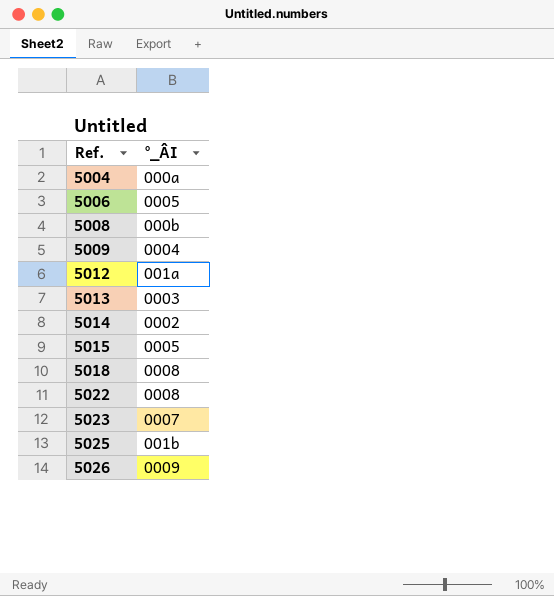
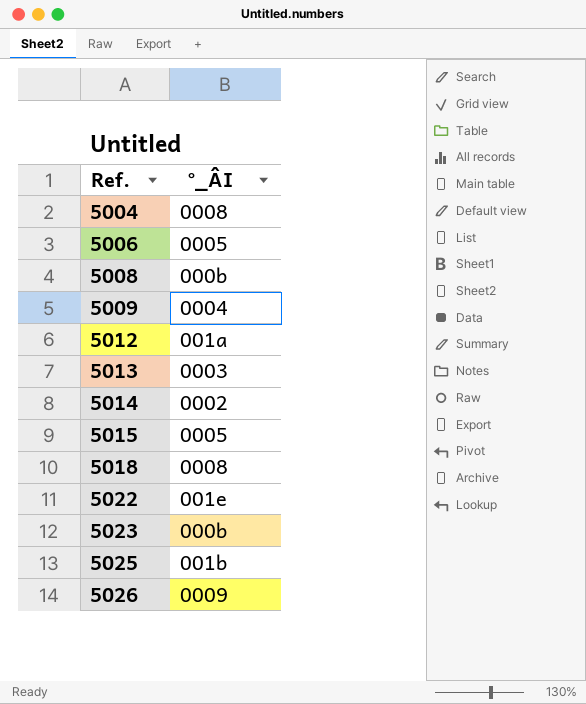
5004 | °_ÂI: 000a -> 0008
5022 | °_ÂI: 0008 -> 001e
5023 | °_ÂI: 0007 -> 000b

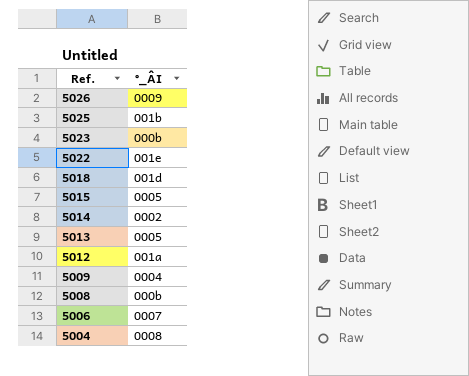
row order: Ref. ascending -> Ref. descending
5018 | °_ÂI: 0008 -> 001d
5013 | °_ÂI: 0003 -> 0005
5006 | °_ÂI: 0005 -> 0007

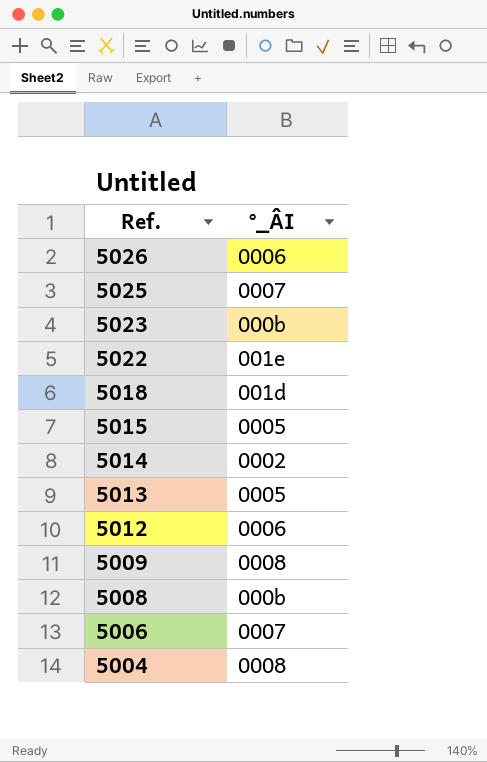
5026 | °_ÂI: 0009 -> 0006
5025 | °_ÂI: 001b -> 0007
5012 | °_ÂI: 001a -> 0006
5009 | °_ÂI: 0004 -> 0008

